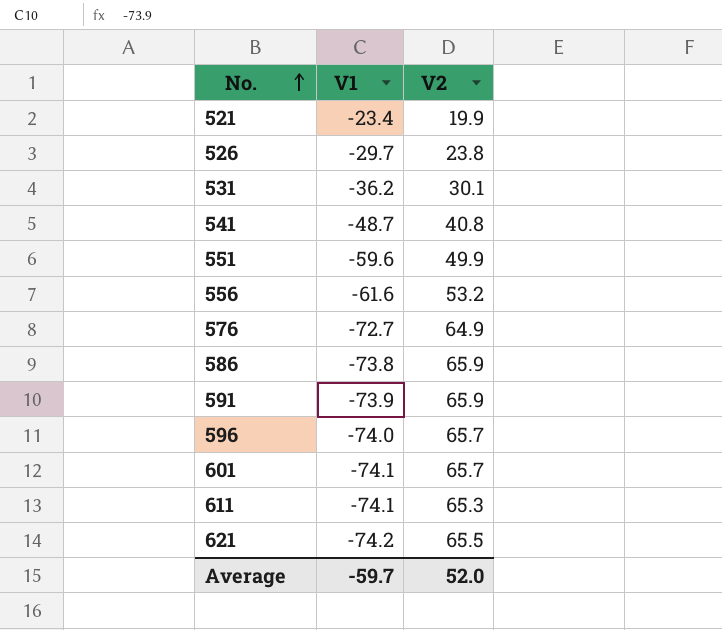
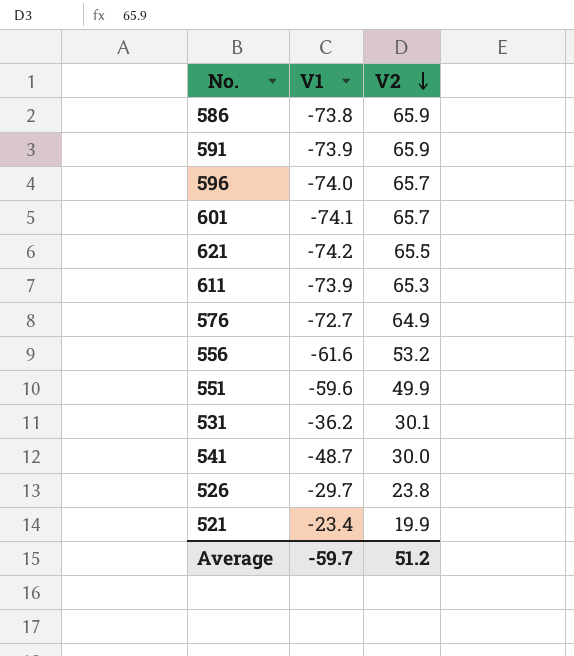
row order: No. ascending -> V2 descending
611 | V1: -74.1 -> -73.9
541 | V2: 40.8 -> 30.0
Average | V2: 52.0 -> 51.2

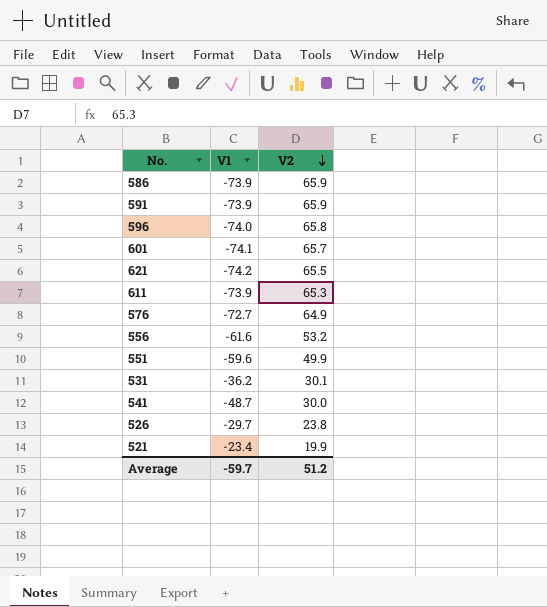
586 | V1: -73.8 -> -73.9
596 | V2: 65.7 -> 65.8

